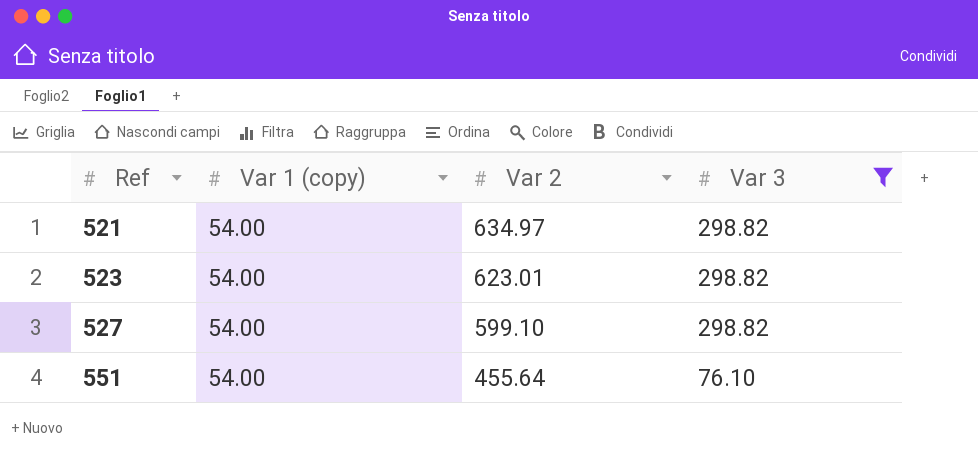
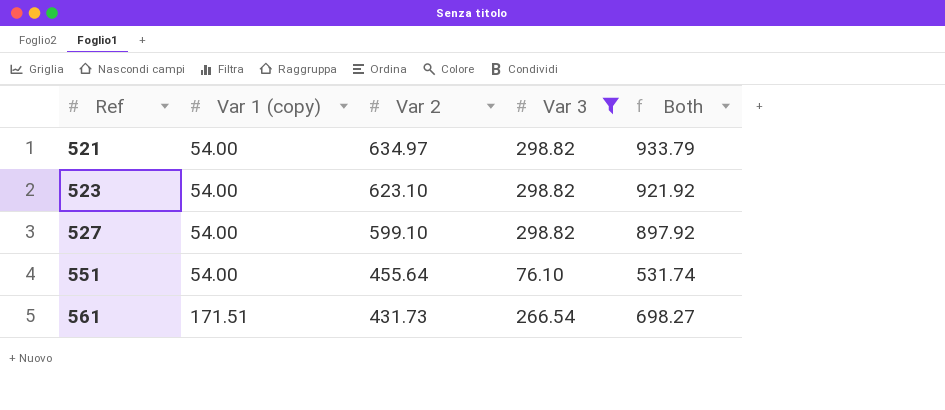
column Both | formula: none -> [Var 2] + [Var 3]
523 | Var 2: 623.01 -> 623.10
row 561: none -> 171.51 | 431.73 | 266.54 | 698.27

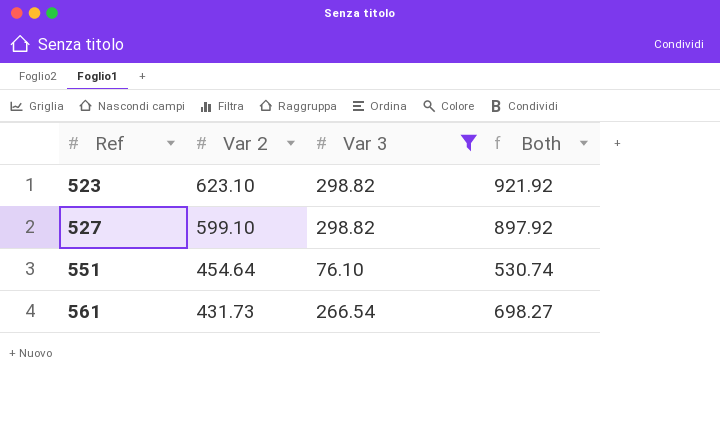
column Var 1 (copy) | position: 2 -> none
row 521: 54.00 | 634.97 | 298.82 | 933.79 -> none
551 | Var 2: 455.64 -> 454.64
551 | Both: 531.74 -> 530.74

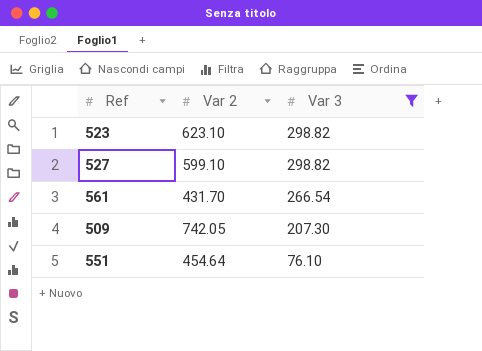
row order: Ref ascending -> Var 3 descending
column Both | formula: [Var 2] + [Var 3] -> none
561 | Var 2: 431.73 -> 431.70
row 509: none -> 742.05 | 207.30

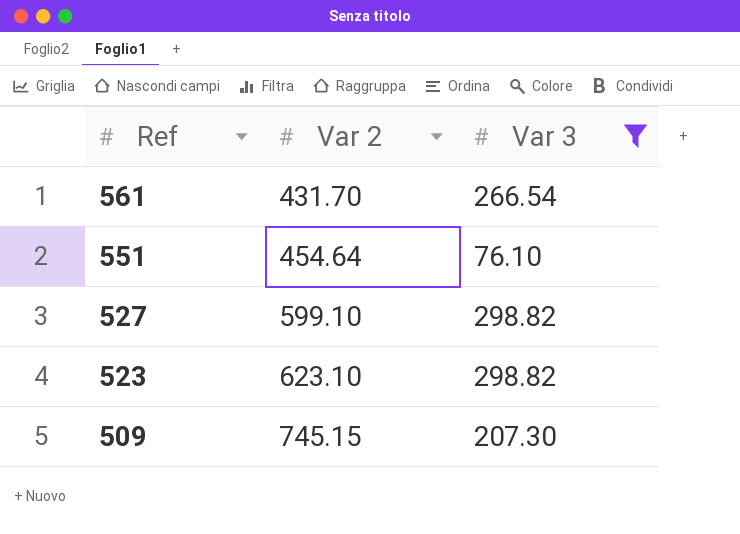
row order: Var 3 descending -> Ref descending
509 | Var 2: 742.05 -> 745.15

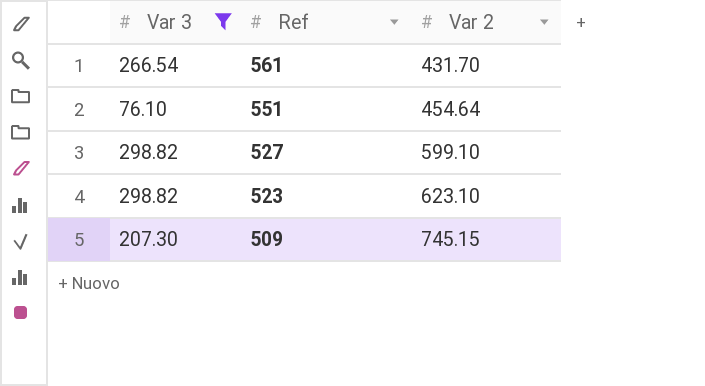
column Var 3 | position: 3 -> 1

